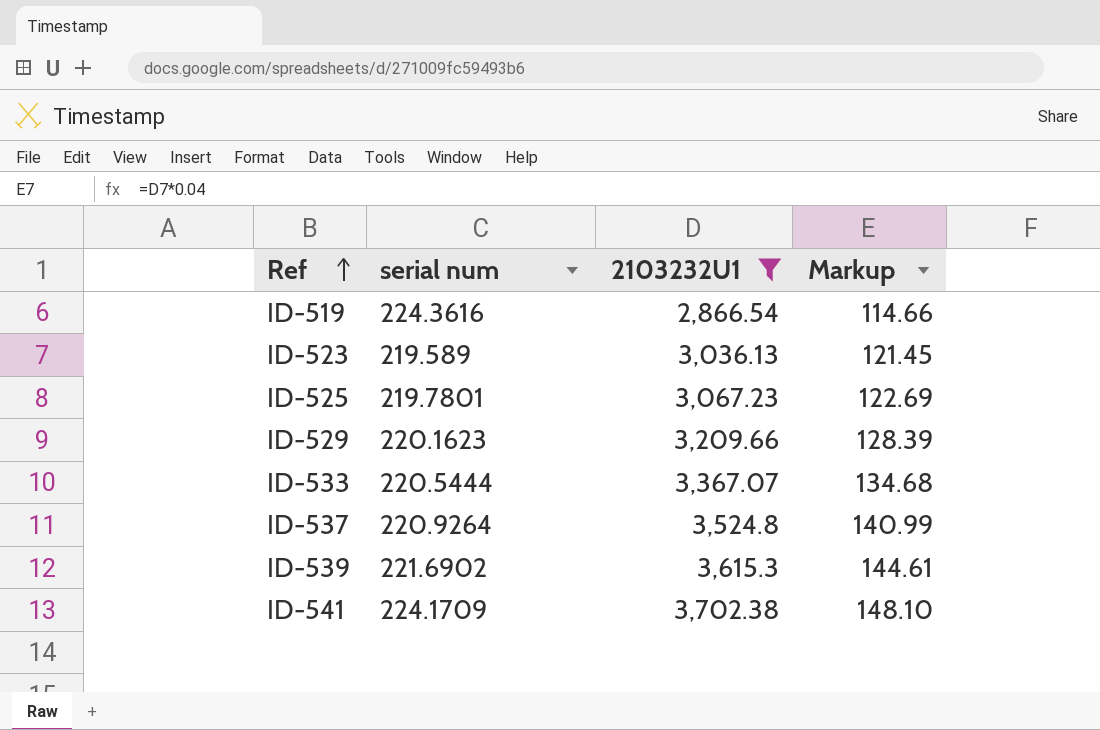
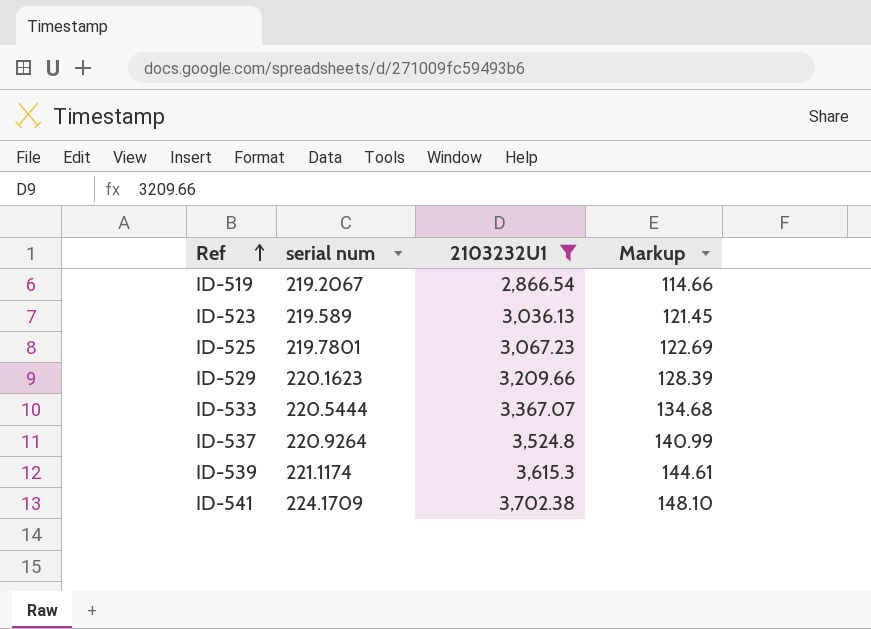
ID-519 | serial num: 224.3616 -> 219.2067
ID-539 | serial num: 221.6902 -> 221.1174

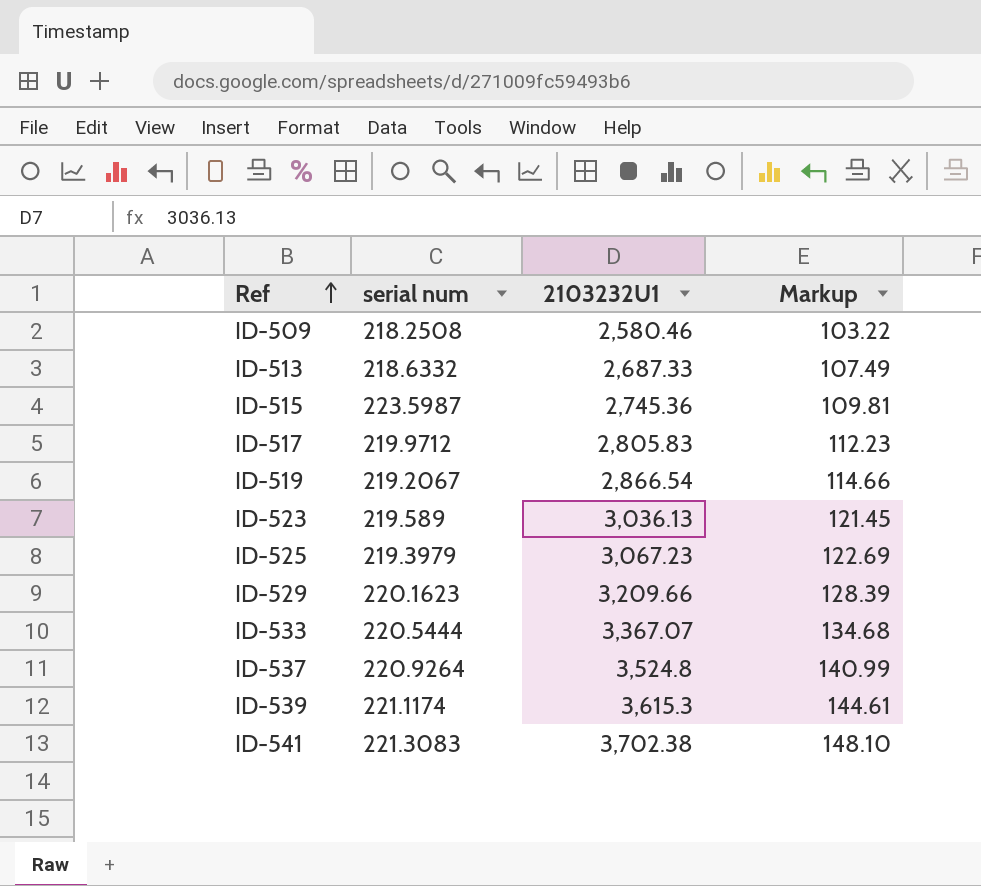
filter: 2103232U1 >= 2,866.54 -> none
ID-525 | serial num: 219.7801 -> 219.3979
ID-541 | serial num: 224.1709 -> 221.3083

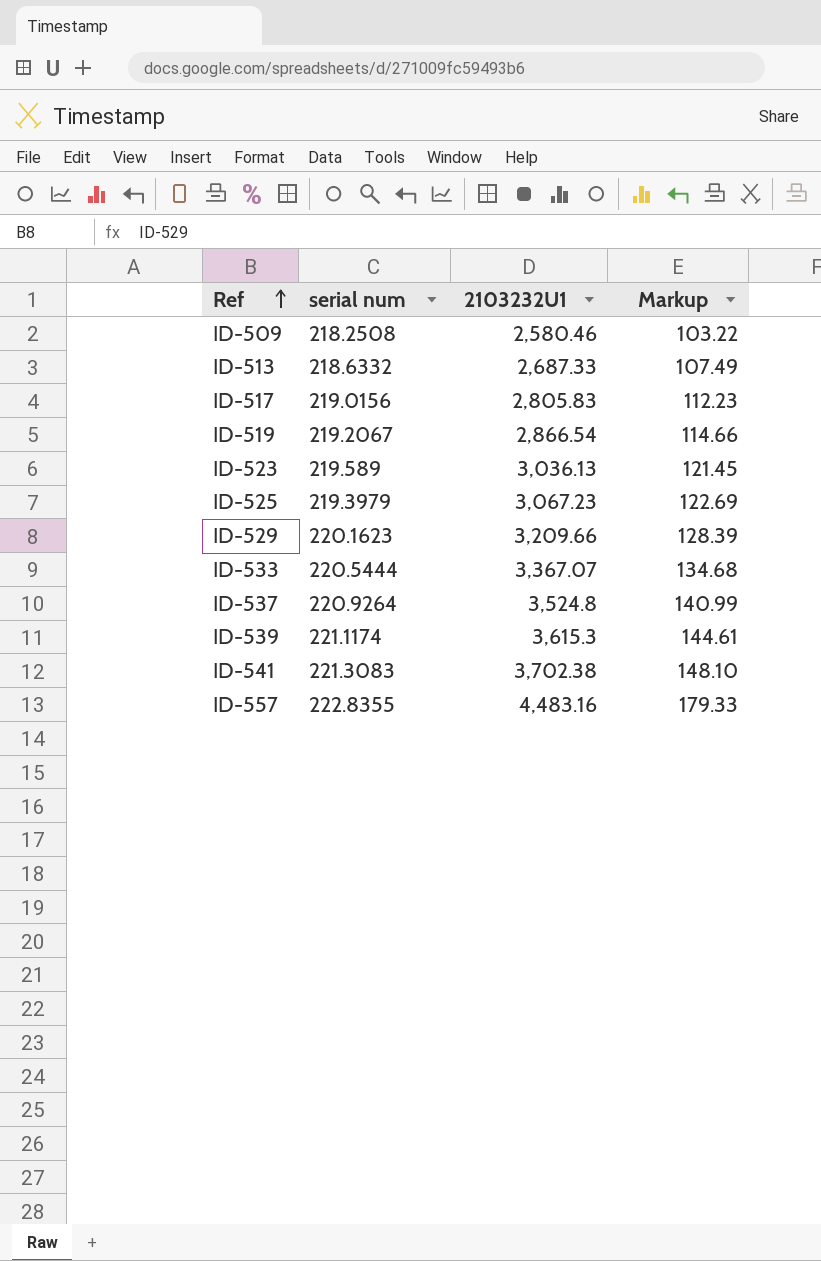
row ID-515: 223.5987 | 2,745.36 | 109.81 -> none
ID-517 | serial num: 219.9712 -> 219.0156
row ID-557: none -> 222.8355 | 4,483.16 | 179.33

